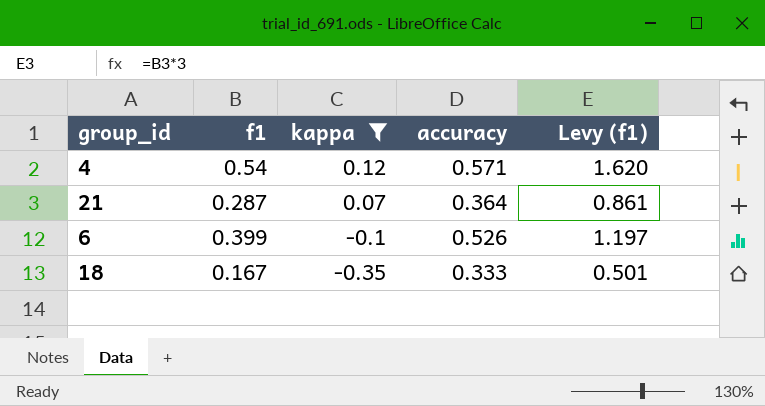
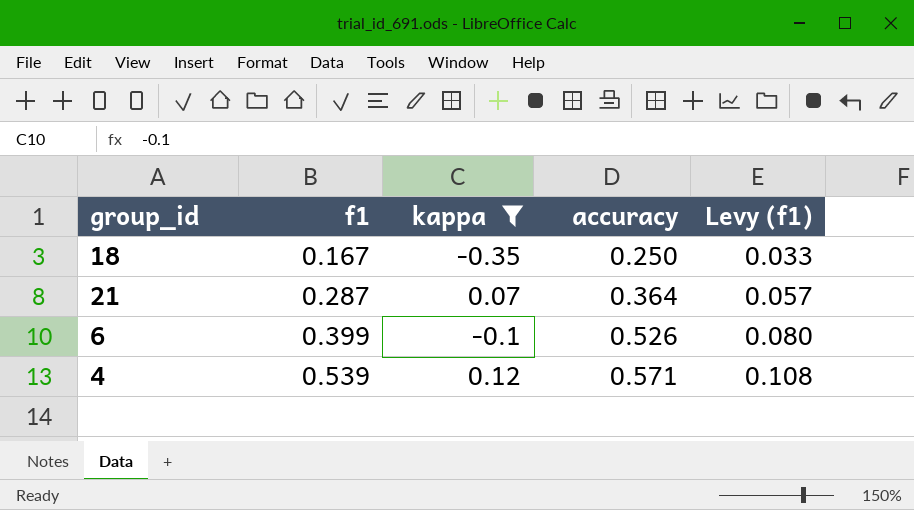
row order: kappa descending -> f1 ascending
column Levy (f1) | formula: [f1] * 3 -> [f1] * 0.2
18 | accuracy: 0.333 -> 0.250
4 | f1: 0.54 -> 0.539

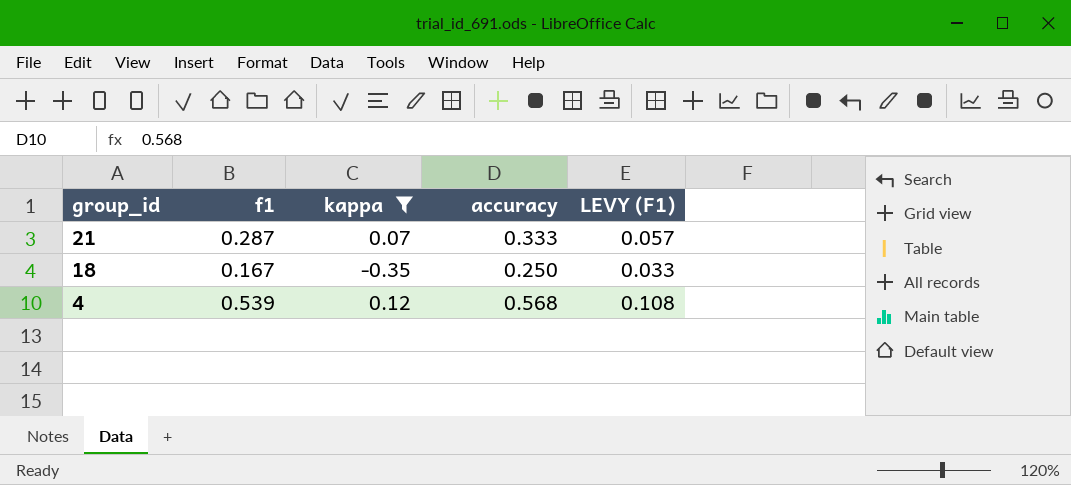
row order: f1 ascending -> group_id descending
column name: Levy (f1) -> LEVY (F1)
row 6: 0.399 | -0.1 | 0.526 | 0.080 -> none
21 | accuracy: 0.364 -> 0.333
4 | accuracy: 0.571 -> 0.568

